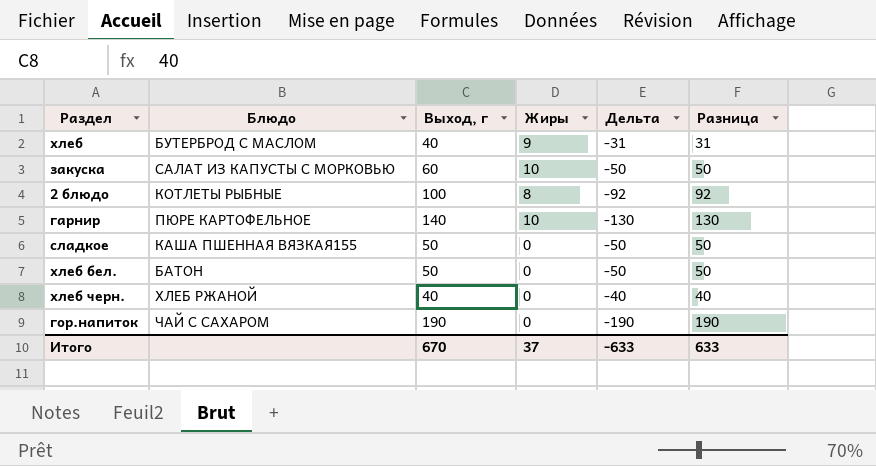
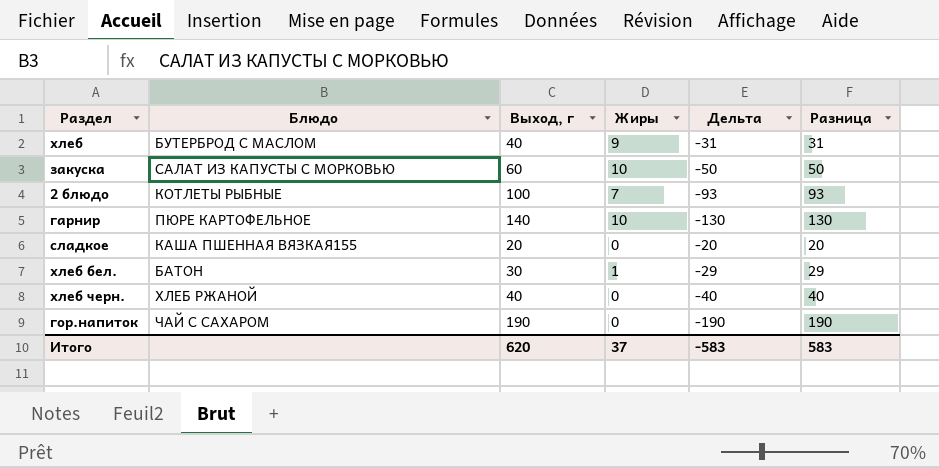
2 блюдо | Жиры: 8 -> 7
2 блюдо | Дельта: -92 -> -93
2 блюдо | Разница: 92 -> 93
сладкое | Выход, г: 50 -> 20
сладкое | Дельта: -50 -> -20
сладкое | Разница: 50 -> 20
хлеб бел. | Выход, г: 50 -> 30
хлеб бел. | Жиры: 0 -> 1
хлеб бел. | Дельта: -50 -> -29
хлеб бел. | Разница: 50 -> 29
Итого | Выход, г: 670 -> 620
Итого | Дельта: -633 -> -583
Итого | Разница: 633 -> 583

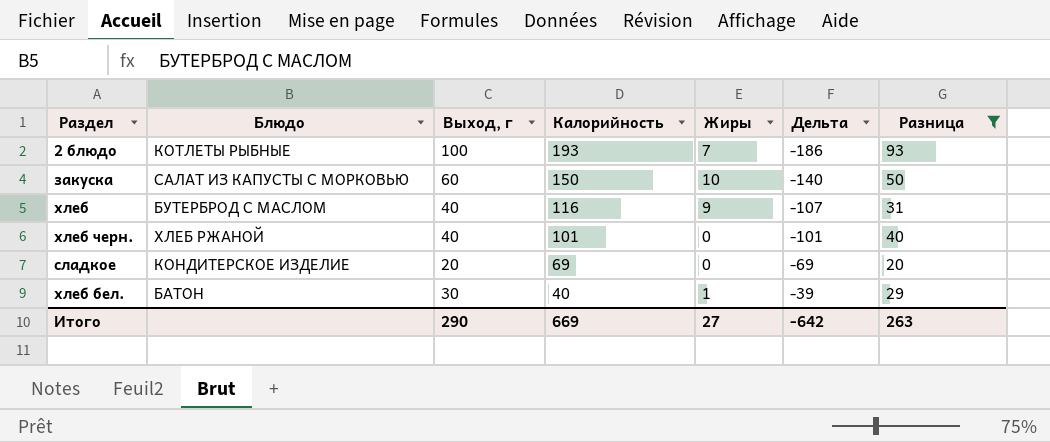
filter: none -> Разница <= 93
row order: none -> Калорийность descending
column Калорийность | position: none -> 4
column Дельта | formula: [Жиры] - [Выход, г] -> [Жиры] - [Калорийность]
сладкое | Блюдо: КАША ПШЕННАЯ ВЯЗКАЯ155 -> КОНДИТЕРСКОЕ ИЗДЕЛИЕ
Итого | Выход, г: 620 -> 290
Итого | Жиры: 37 -> 27
Итого | Дельта: -583 -> -642
Итого | Разница: 583 -> 263

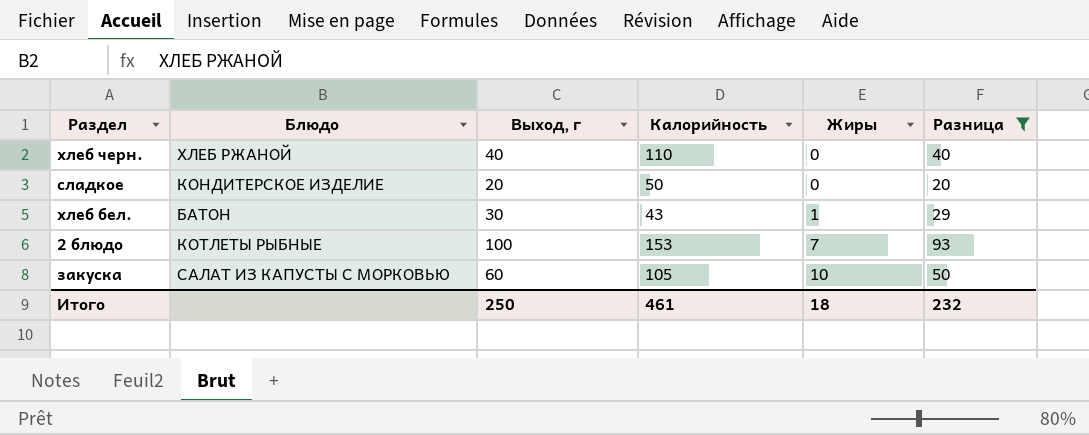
row order: Калорийность descending -> Жиры ascending
column Дельта | formula: [Жиры] - [Калорийность] -> none
row хлеб: БУТЕРБРОД С МАСЛОМ | 40 | 116 | 9 | -107 | 31 -> none
хлеб черн. | Калорийность: 101 -> 110
сладкое | Калорийность: 69 -> 50
хлеб бел. | Калорийность: 40 -> 43
2 блюдо | Калорийность: 193 -> 153
закуска | Калорийность: 150 -> 105
Итого | Выход, г: 290 -> 250
Итого | Калорийность: 669 -> 461
Итого | Жиры: 27 -> 18
Итого | Разница: 263 -> 232

